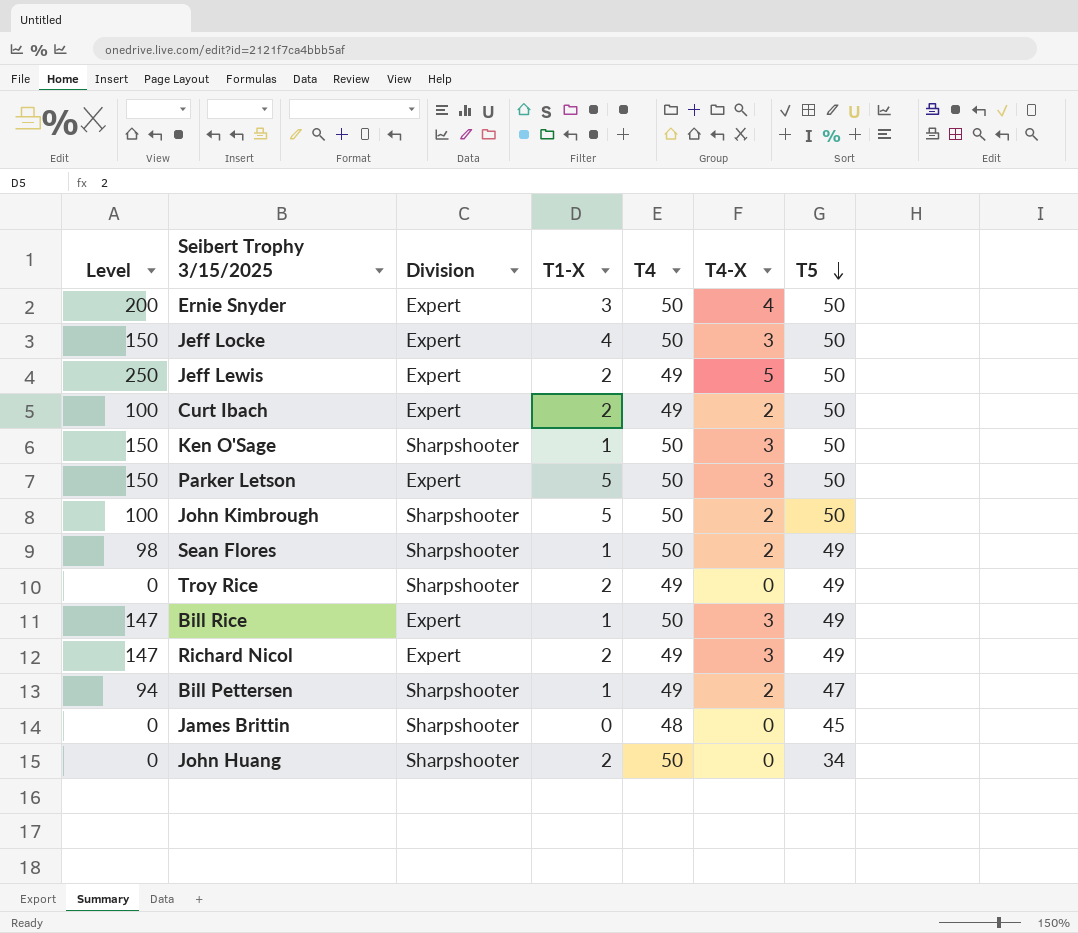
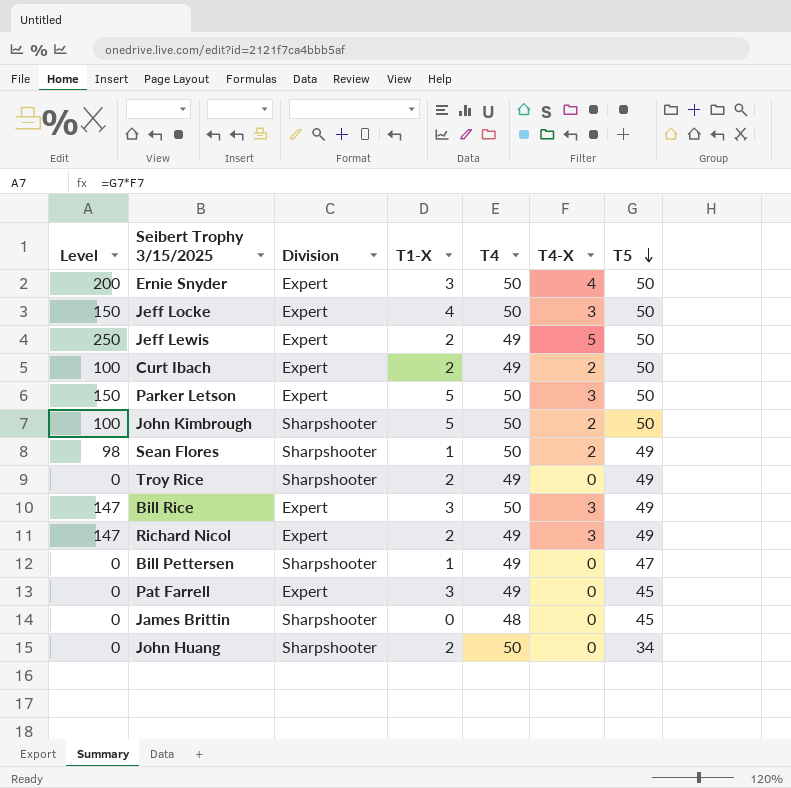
row Ken O'Sage: 150 | Sharpshooter | 1 | 50 | 3 | 50 -> none
Bill Rice | T1-X: 1 -> 3
Bill Pettersen | Level: 94 -> 0
Bill Pettersen | T4-X: 2 -> 0
row Pat Farrell: none -> 0 | Expert | 3 | 49 | 0 | 45

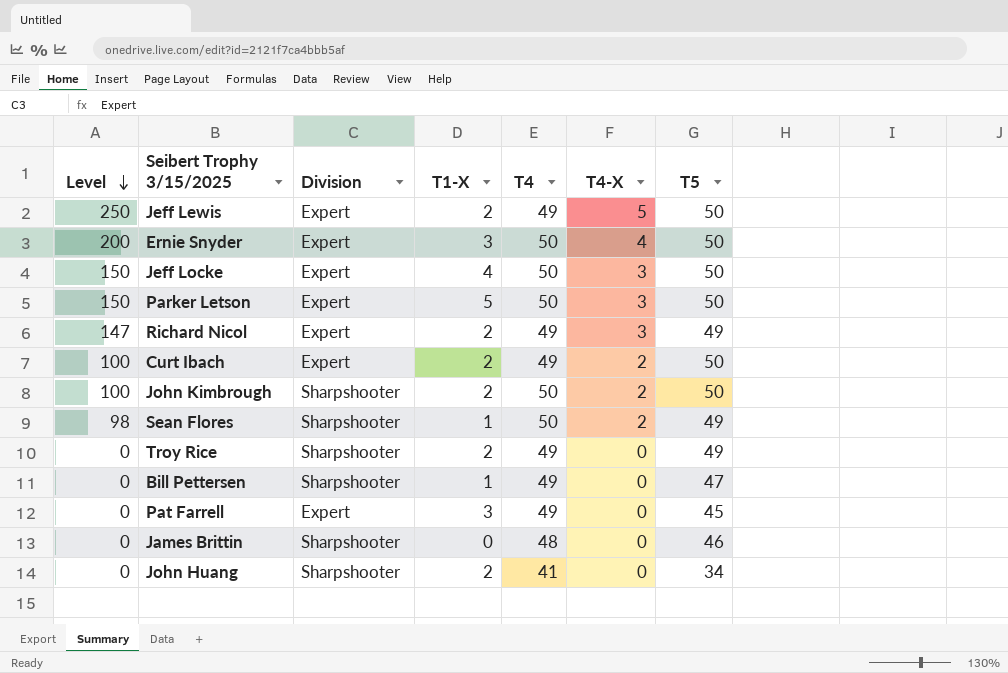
row order: T5 descending -> Level descending
row Bill Rice: 147 | Expert | 3 | 50 | 3 | 49 -> none
John Kimbrough | T1-X: 5 -> 2
James Brittin | T5: 45 -> 46
John Huang | T4: 50 -> 41

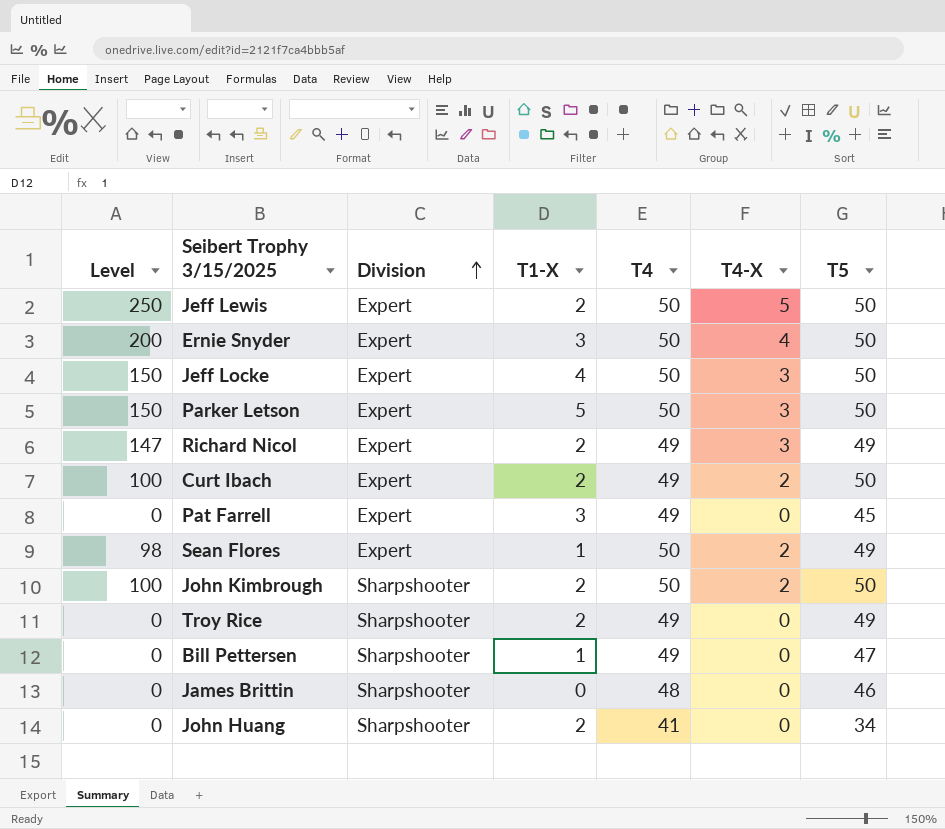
row order: Level descending -> Division ascending
Jeff Lewis | T4: 49 -> 50
Sean Flores | Division: Sharpshooter -> Expert

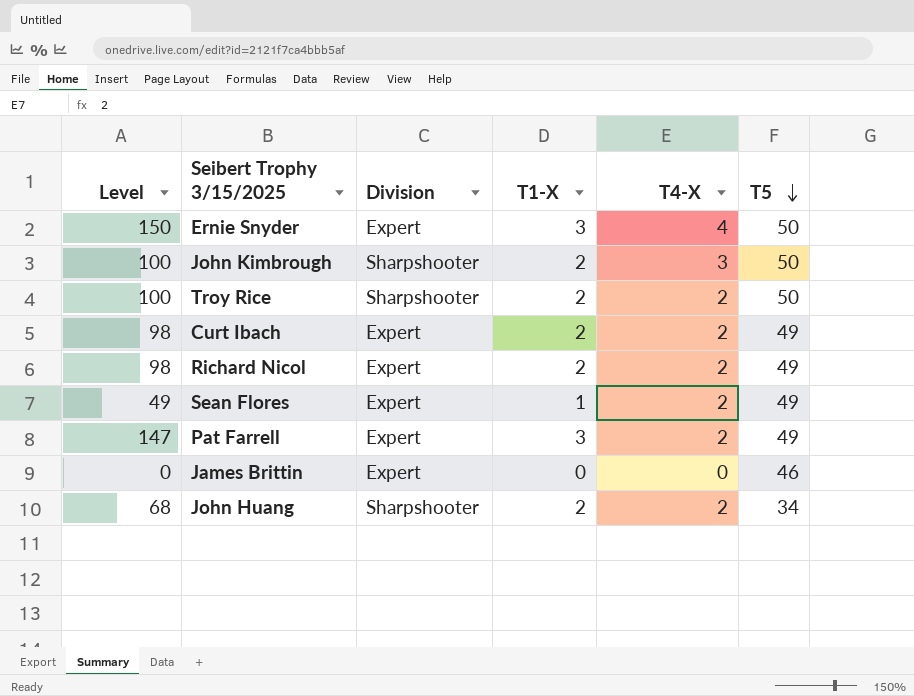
row order: Division ascending -> T5 descending
column T4 | position: 5 -> none
column Level | formula: [T4-X] * [T5] -> [T1-X] * [T5]
row Jeff Lewis: 250 | Expert | 2 | 50 | 5 | 50 -> none
row Jeff Locke: 150 | Expert | 4 | 50 | 3 | 50 -> none
row Parker Letson: 150 | Expert | 5 | 50 | 3 | 50 -> none
row Bill Pettersen: 0 | Sharpshooter | 1 | 49 | 0 | 47 -> none
John Kimbrough | T4-X: 2 -> 3
Troy Rice | T4-X: 0 -> 2
Troy Rice | T5: 49 -> 50
Curt Ibach | T5: 50 -> 49
Richard Nicol | T4-X: 3 -> 2
Pat Farrell | T4-X: 0 -> 2
Pat Farrell | T5: 45 -> 49
James Brittin | Division: Sharpshooter -> Expert
John Huang | T4-X: 0 -> 2

